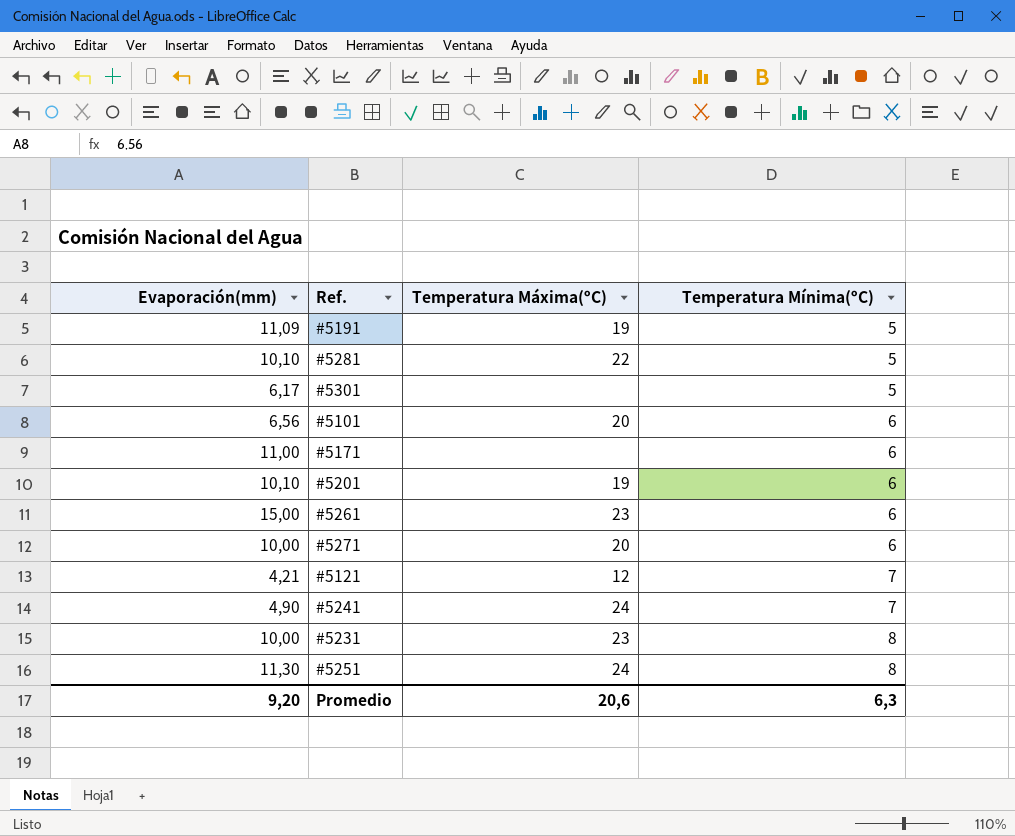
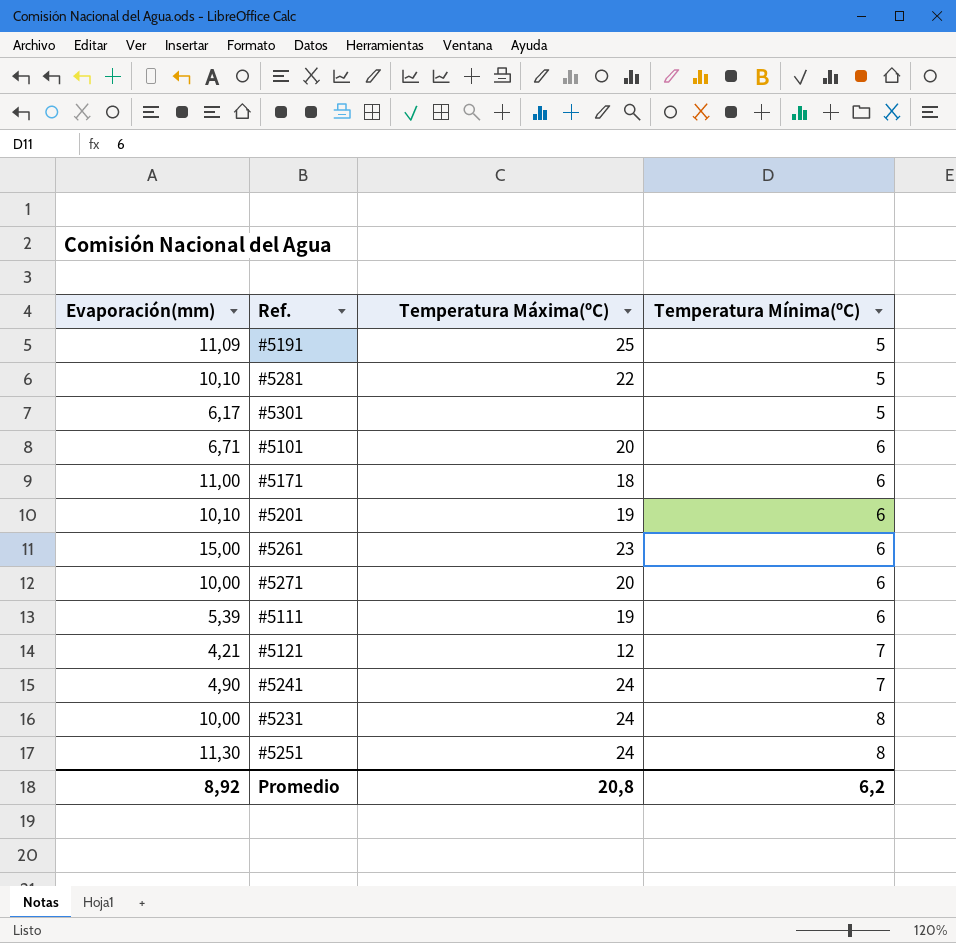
#5191 | Temperatura Máxima(ºC): 19 -> 25
#5101 | Evaporación(mm): 6,56 -> 6,71
#5171 | Temperatura Máxima(ºC): none -> 18
row #5111: none -> 5,39 | 19 | 6
#5231 | Temperatura Máxima(ºC): 23 -> 24
Promedio | Evaporación(mm): 9,20 -> 8,92
Promedio | Temperatura Máxima(ºC): 20,6 -> 20,8
Promedio | Temperatura Mínima(ºC): 6,3 -> 6,2

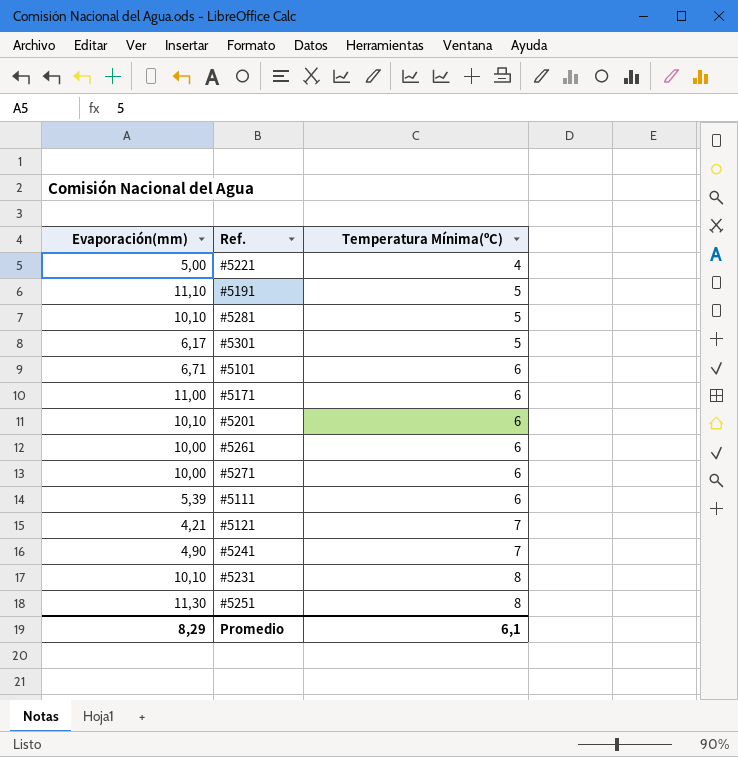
column Temperatura Máxima(ºC) | position: 3 -> none
row #5221: none -> 5,00 | 4
#5191 | Evaporación(mm): 11,09 -> 11,10
#5261 | Evaporación(mm): 15,00 -> 10,00
#5231 | Evaporación(mm): 10,00 -> 10,10
Promedio | Evaporación(mm): 8,92 -> 8,29
Promedio | Temperatura Mínima(ºC): 6,2 -> 6,1

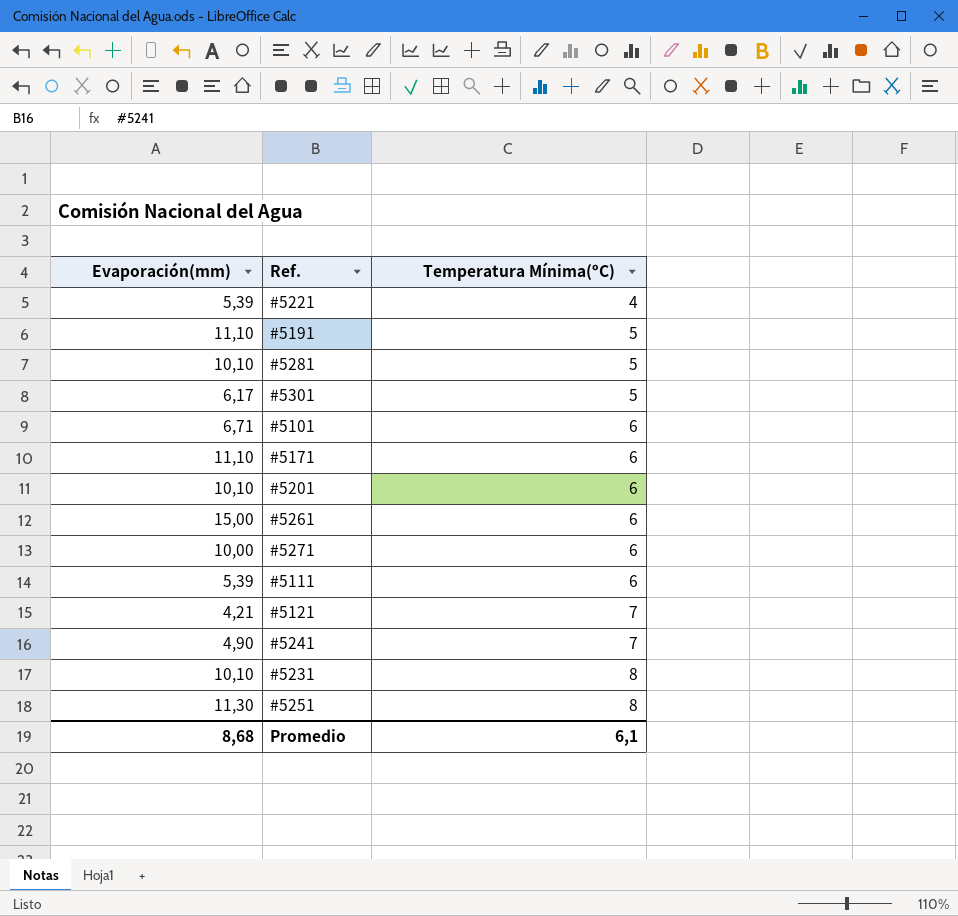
#5221 | Evaporación(mm): 5,00 -> 5,39
#5171 | Evaporación(mm): 11,00 -> 11,10
#5261 | Evaporación(mm): 10,00 -> 15,00
Promedio | Evaporación(mm): 8,29 -> 8,68

